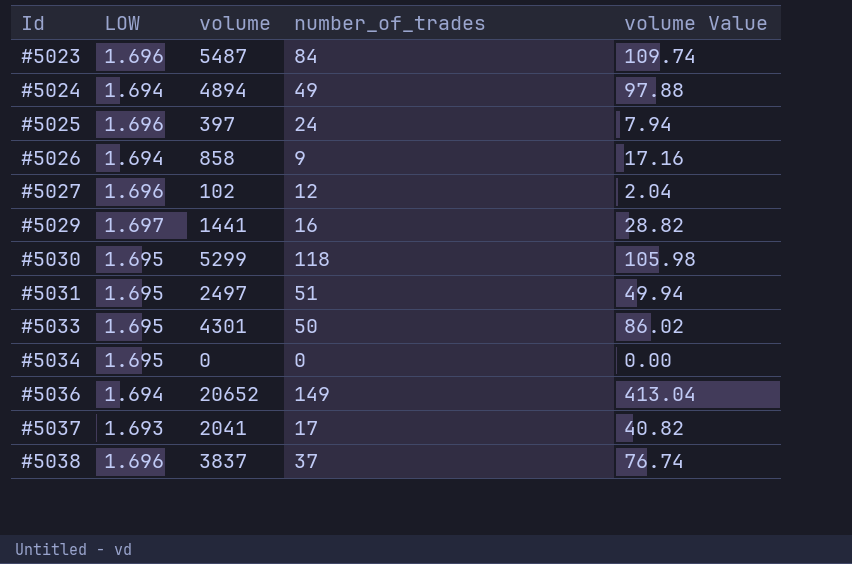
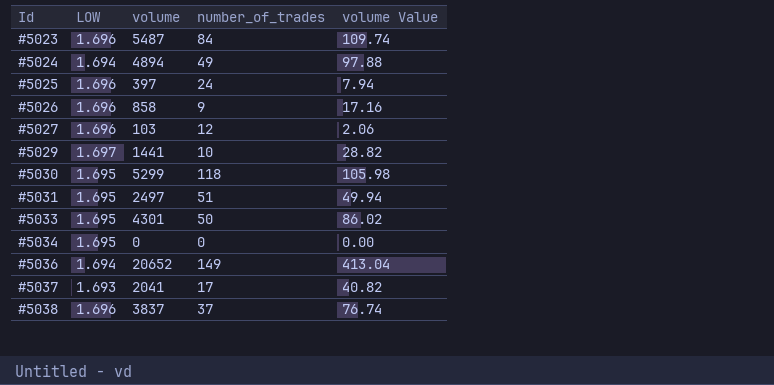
#5026 | LOW: 1.694 -> 1.696
#5027 | volume: 102 -> 103
#5027 | volume Value: 2.04 -> 2.06
#5029 | number_of_trades: 16 -> 10

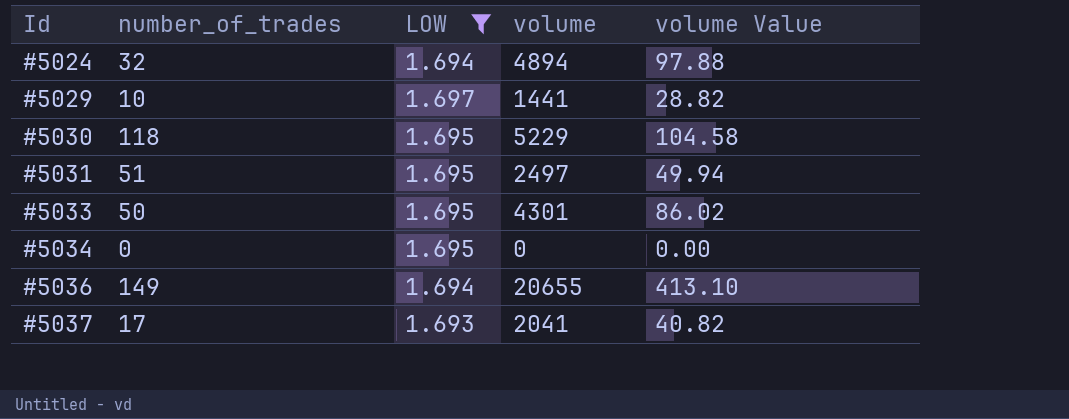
filter: none -> LOW != 1.696
column number_of_trades | position: 4 -> 2
#5024 | number_of_trades: 49 -> 32
#5030 | volume: 5299 -> 5229
#5030 | volume Value: 105.98 -> 104.58
#5036 | volume: 20652 -> 20655
#5036 | volume Value: 413.04 -> 413.10

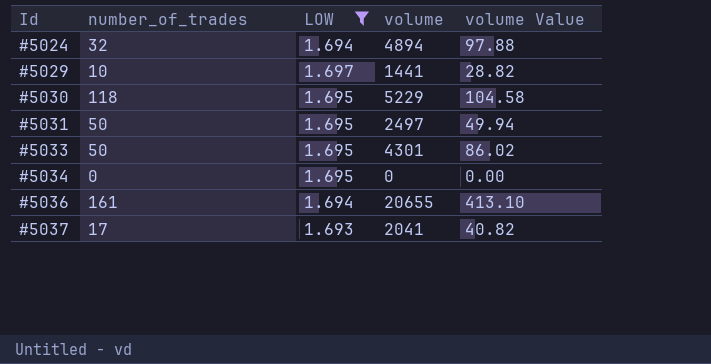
#5031 | number_of_trades: 51 -> 50
#5036 | number_of_trades: 149 -> 161

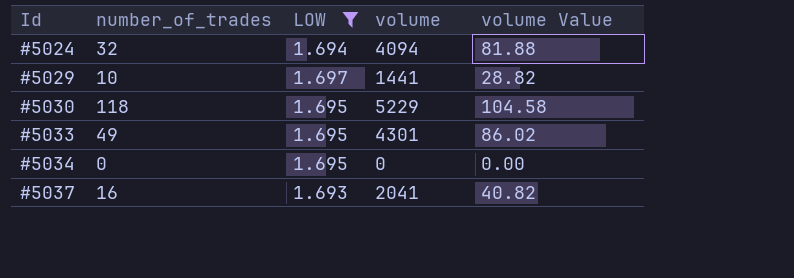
row #5031: 50 | 1.695 | 2497 | 49.94 -> none
row #5036: 161 | 1.694 | 20655 | 413.10 -> none
#5024 | volume: 4894 -> 4094
#5024 | volume Value: 97.88 -> 81.88
#5033 | number_of_trades: 50 -> 49
#5037 | number_of_trades: 17 -> 16

